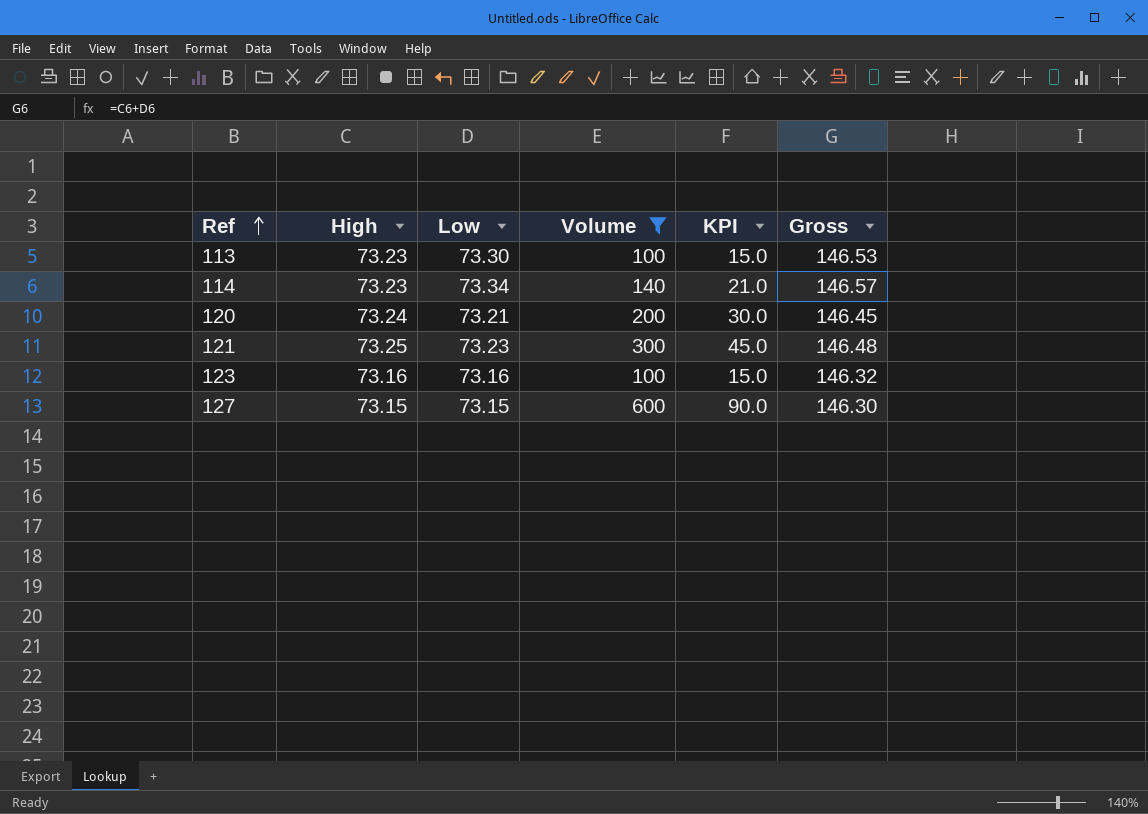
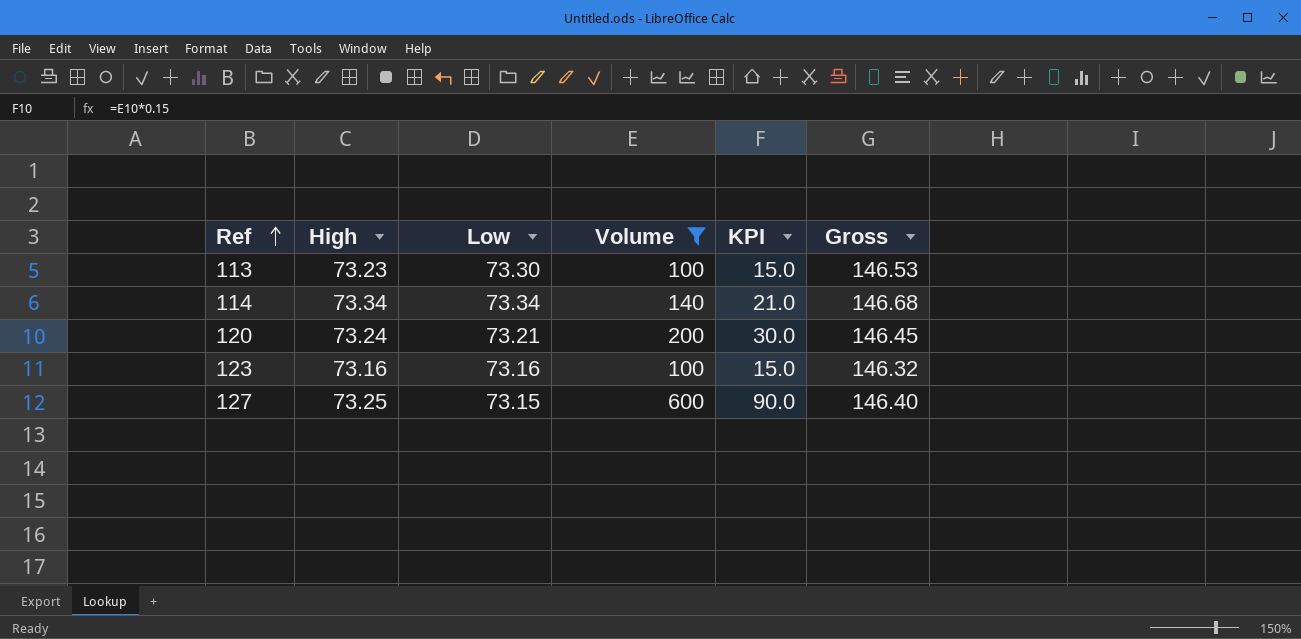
row 121: 73.25 | 73.23 | 300 | 45.0 | 146.48 -> none
114 | High: 73.23 -> 73.34
114 | Gross: 146.57 -> 146.68
127 | High: 73.15 -> 73.25
127 | Gross: 146.30 -> 146.40

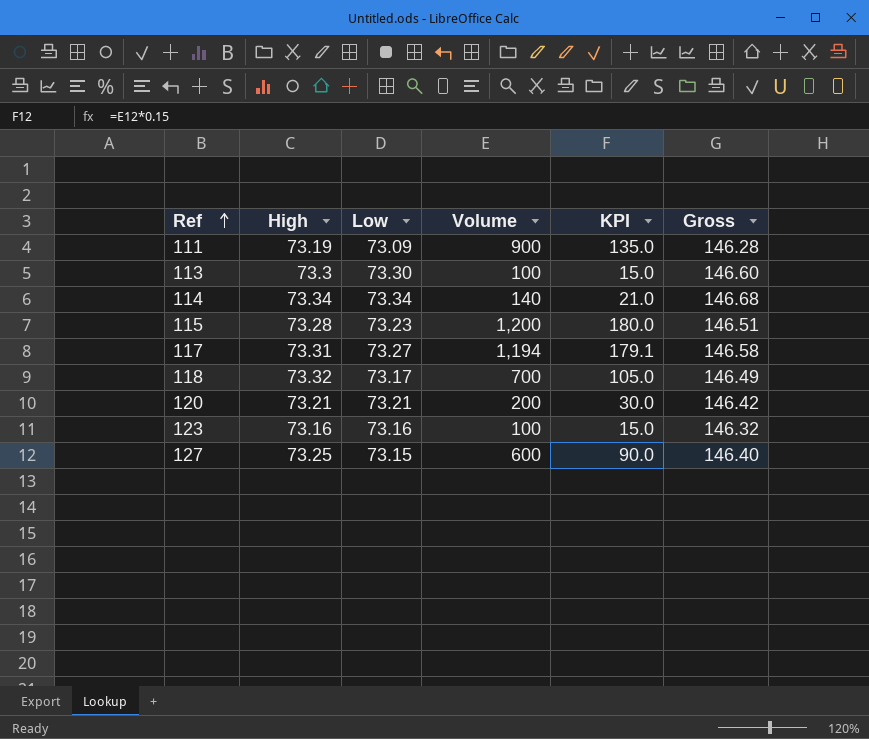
filter: Volume <= 600 -> none
113 | High: 73.23 -> 73.3
113 | Gross: 146.53 -> 146.60
120 | High: 73.24 -> 73.21
120 | Gross: 146.45 -> 146.42

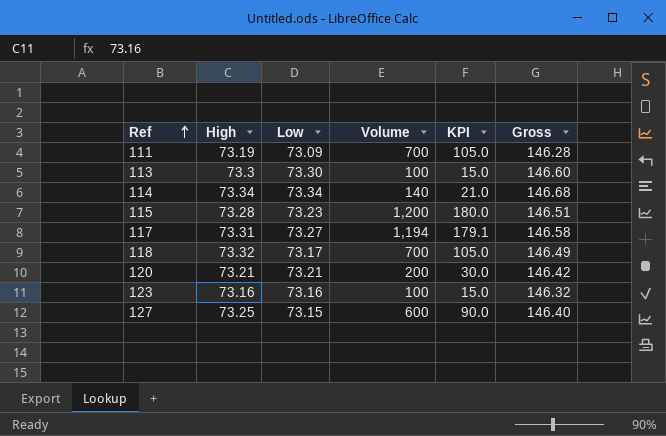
111 | Volume: 900 -> 700
111 | KPI: 135.0 -> 105.0

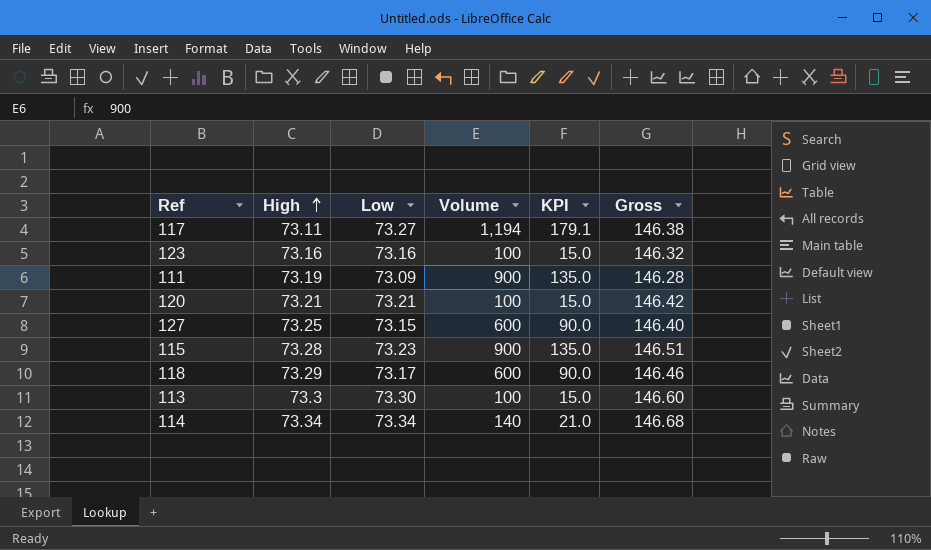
row order: Ref ascending -> High ascending
117 | High: 73.31 -> 73.11
117 | Gross: 146.58 -> 146.38
111 | Volume: 700 -> 900
111 | KPI: 105.0 -> 135.0
120 | Volume: 200 -> 100
120 | KPI: 30.0 -> 15.0
115 | Volume: 1,200 -> 900
115 | KPI: 180.0 -> 135.0
118 | High: 73.32 -> 73.29
118 | Volume: 700 -> 600
118 | KPI: 105.0 -> 90.0
118 | Gross: 146.49 -> 146.46

